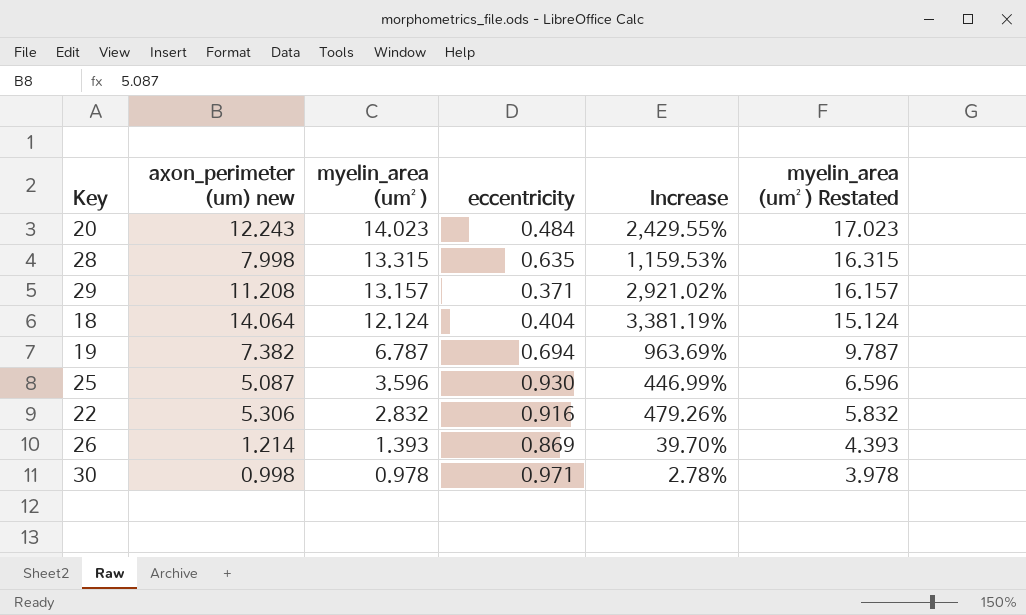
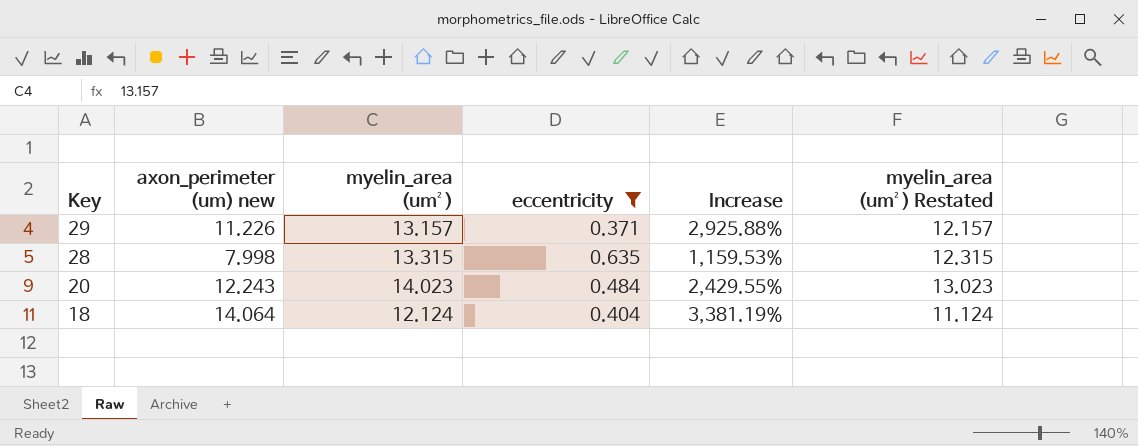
filter: none -> eccentricity <= 0.635
row order: myelin_area (um²) descending -> Key descending
column myelin_area (um²) Restated | formula: [myelin_area (um²)] + 3 -> [myelin_area (um²)] - 1
29 | axon_perimeter (um) new: 11.208 -> 11.226
29 | Increase: 2,921.02% -> 2,925.88%

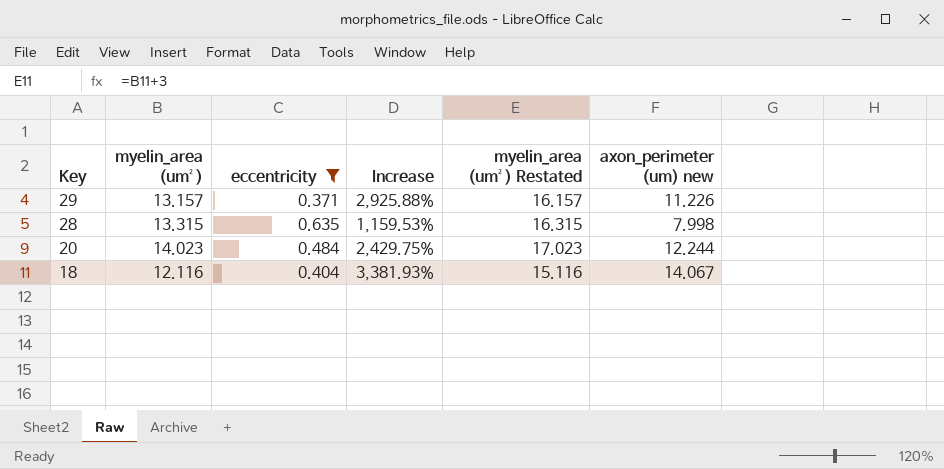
column myelin_area (um²) Restated | formula: [myelin_area (um²)] - 1 -> [myelin_area (um²)] + 3
column axon_perimeter (um) new | position: 2 -> 6
20 | Increase: 2,429.55% -> 2,429.75%
20 | axon_perimeter (um) new: 12.243 -> 12.244
18 | myelin_area (um²): 12.124 -> 12.116
18 | Increase: 3,381.19% -> 3,381.93%
18 | axon_perimeter (um) new: 14.064 -> 14.067

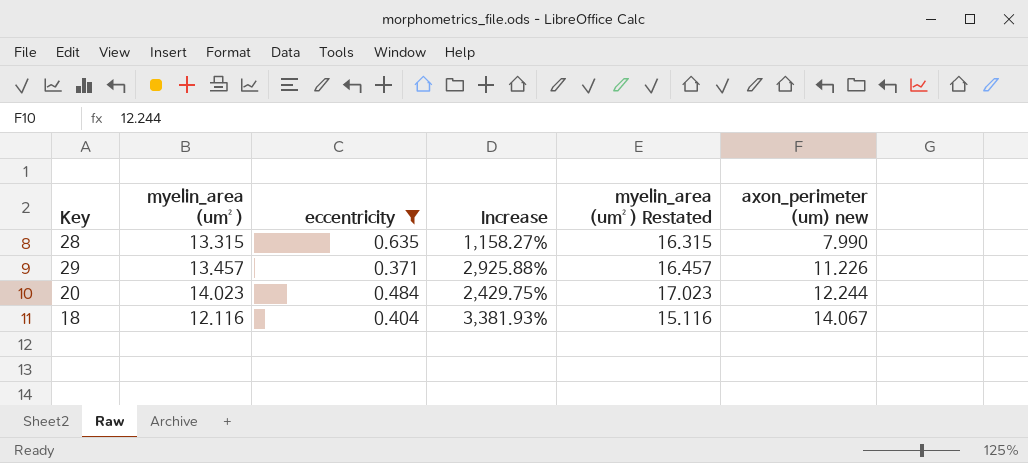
row order: Key descending -> axon_perimeter (um) new ascending
28 | Increase: 1,159.53% -> 1,158.27%
28 | axon_perimeter (um) new: 7.998 -> 7.990
29 | myelin_area (um²): 13.157 -> 13.457
29 | myelin_area (um²) Restated: 16.157 -> 16.457

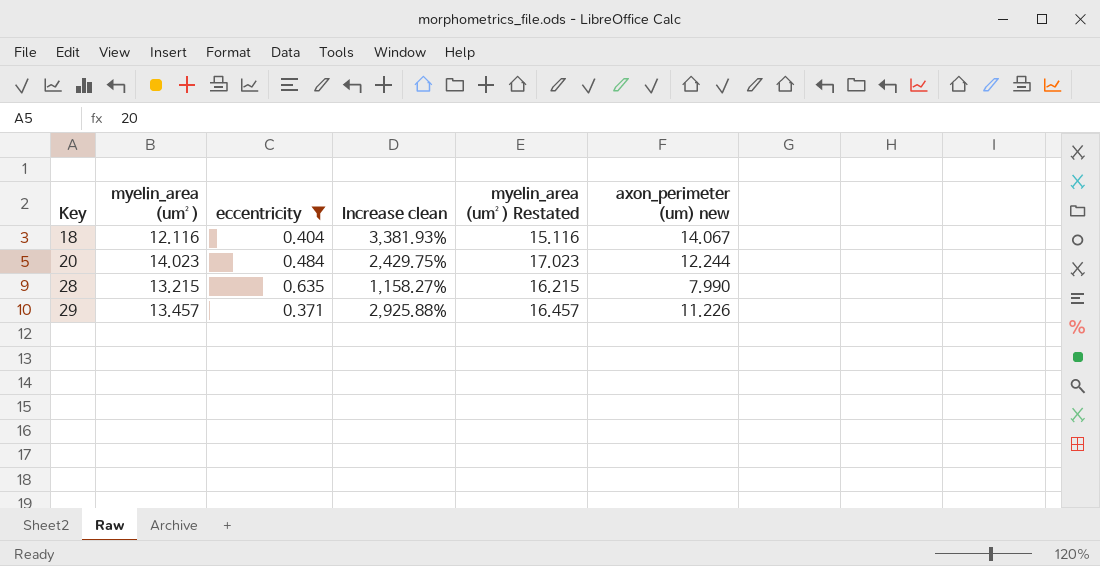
row order: axon_perimeter (um) new ascending -> Key ascending
column name: Increase -> Increase clean
28 | myelin_area (um²): 13.315 -> 13.215
28 | myelin_area (um²) Restated: 16.315 -> 16.215

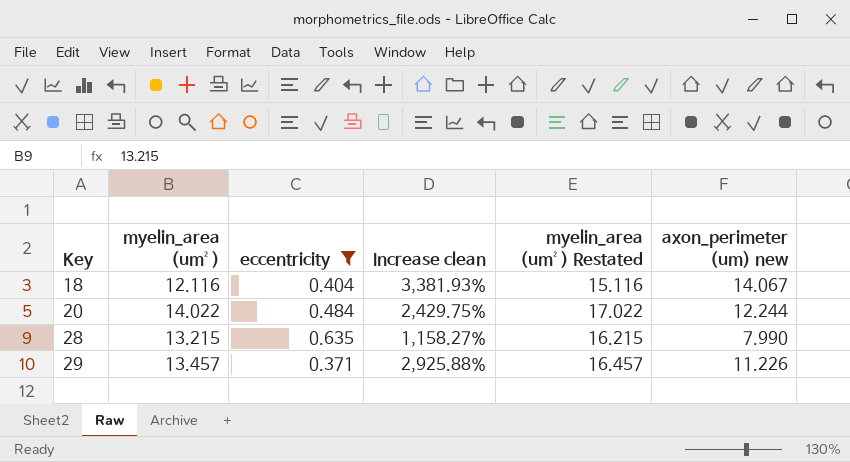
20 | myelin_area (um²): 14.023 -> 14.022
20 | myelin_area (um²) Restated: 17.023 -> 17.022

